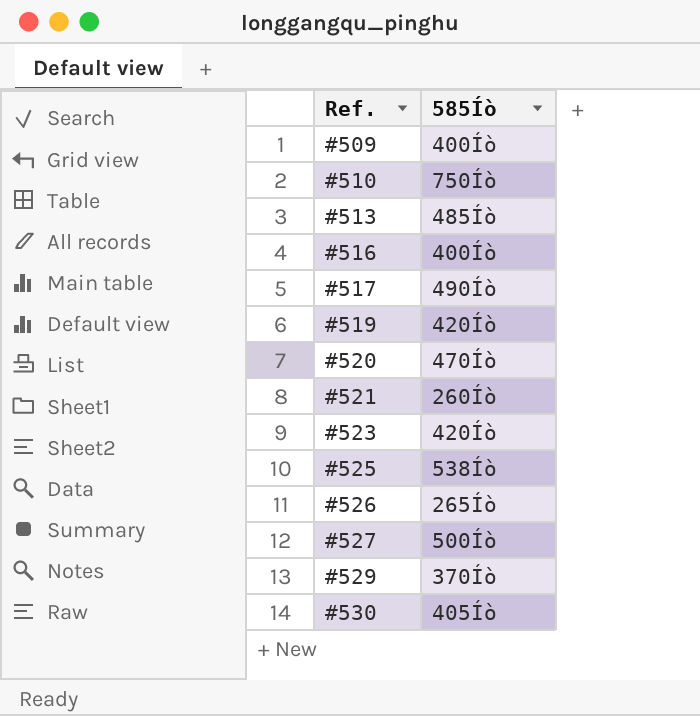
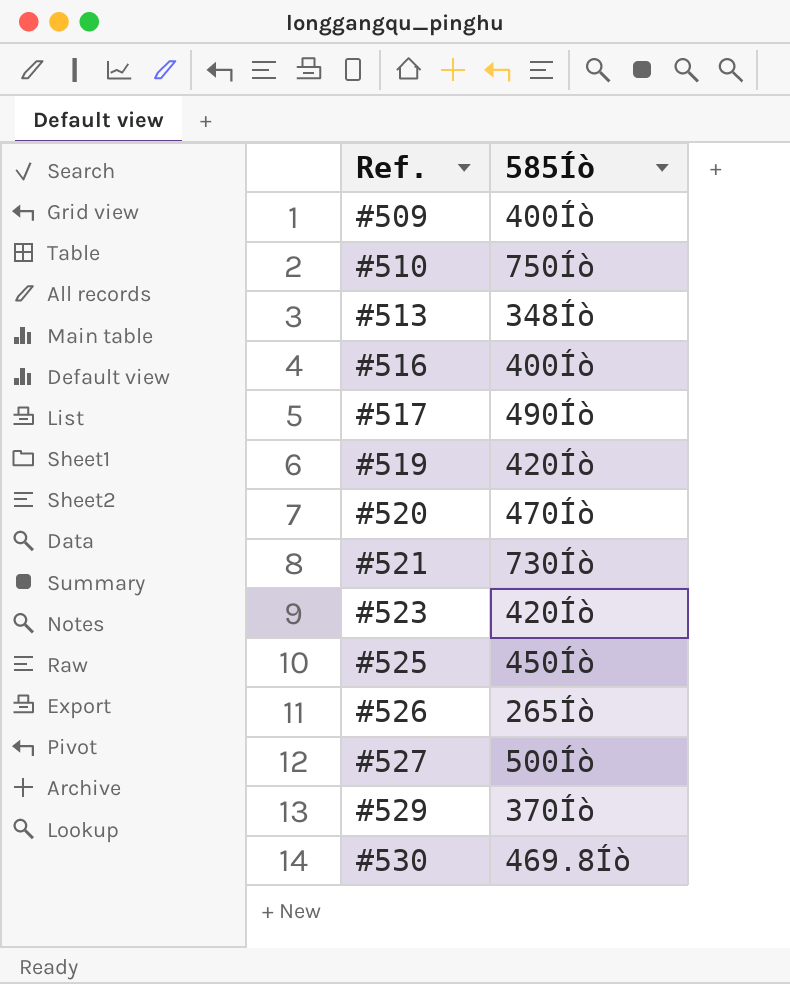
#513 | 585Íò: 485Íò -> 348Íò
#521 | 585Íò: 260Íò -> 730Íò
#525 | 585Íò: 538Íò -> 450Íò
#530 | 585Íò: 405Íò -> 469.8Íò

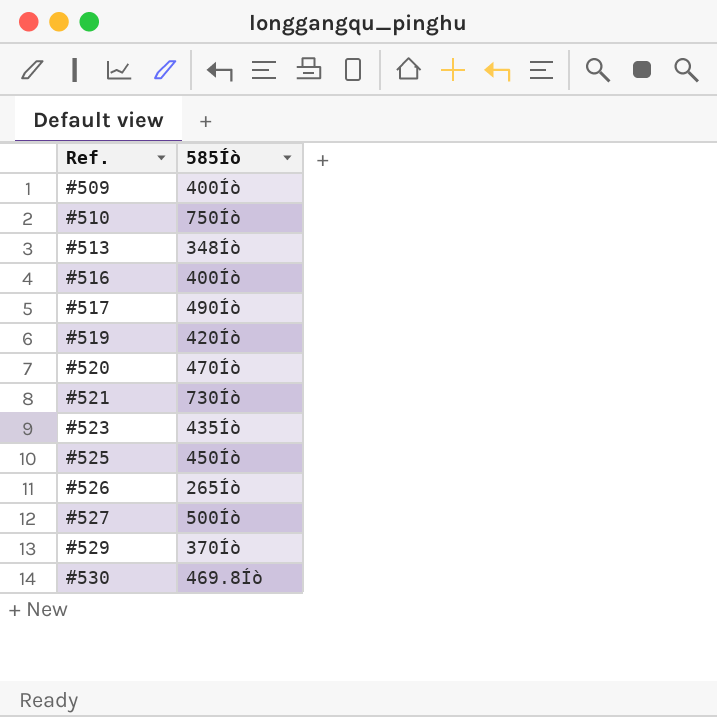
#523 | 585Íò: 420Íò -> 435Íò

